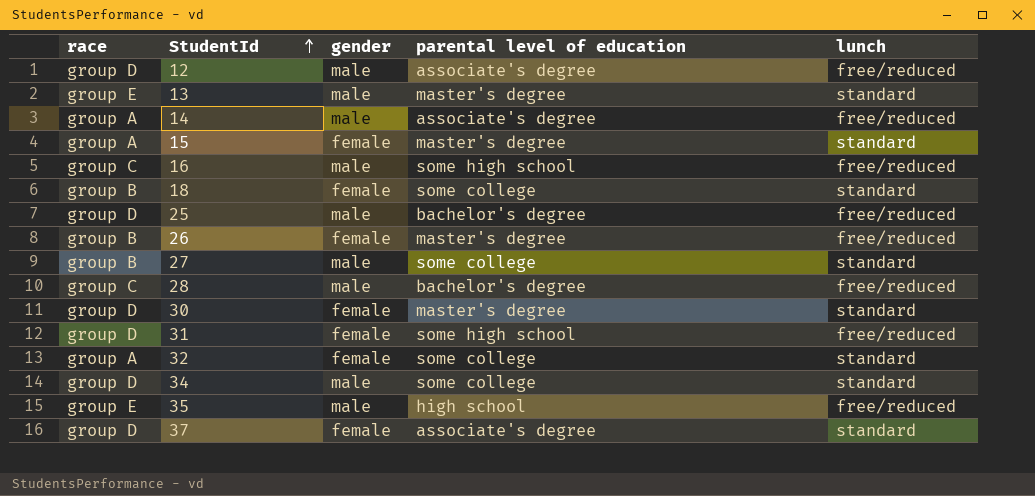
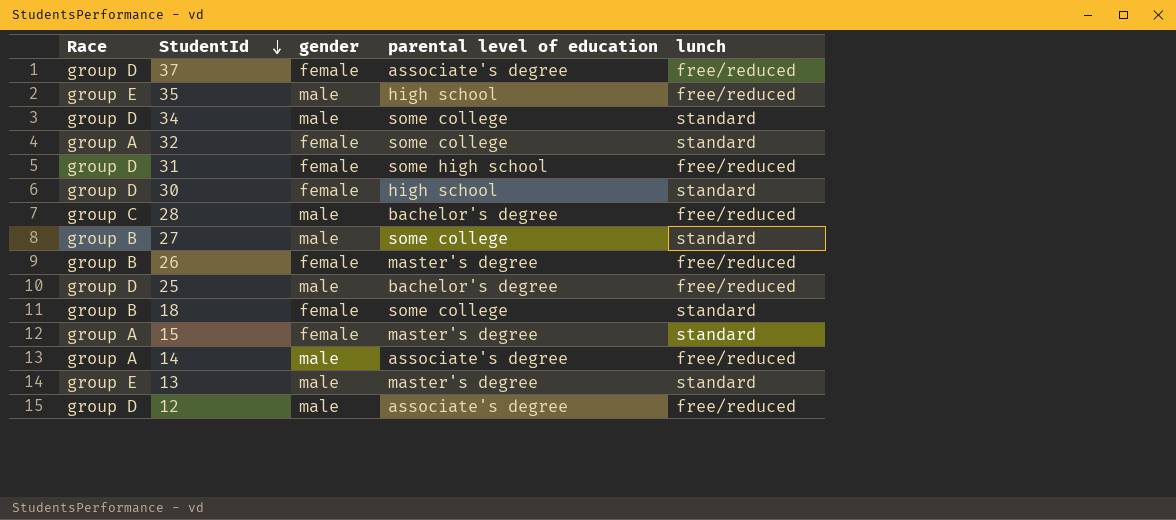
row order: StudentId ascending -> StudentId descending
column name: race -> Race
row 16: group C | male | some high school | free/reduced -> none
37 | lunch: standard -> free/reduced
30 | parental level of education: master's degree -> high school

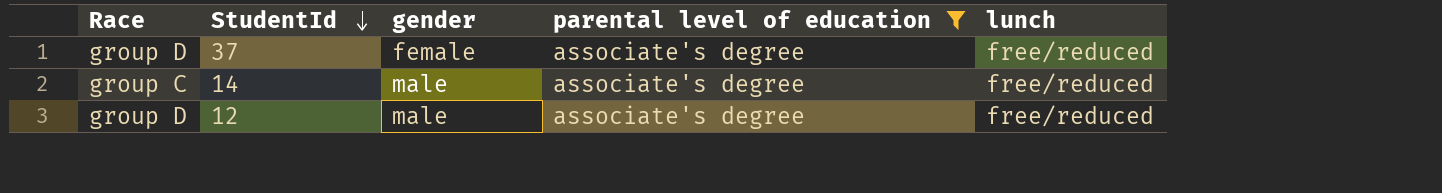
filter: none -> parental level of education = associate's degree
14 | Race: group A -> group C

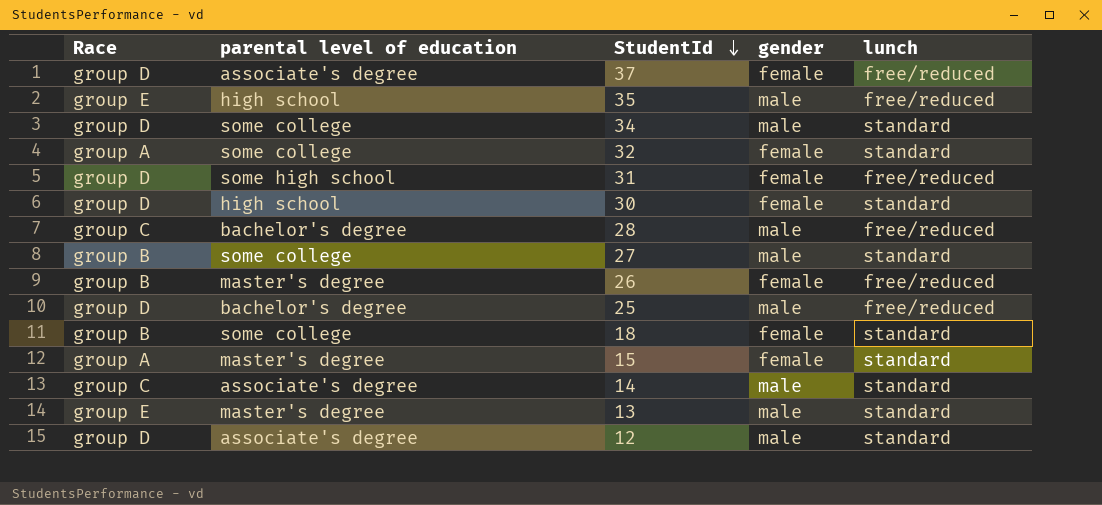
filter: parental level of education = associate's degree -> none
column parental level of education | position: 4 -> 2
14 | lunch: free/reduced -> standard
12 | lunch: free/reduced -> standard

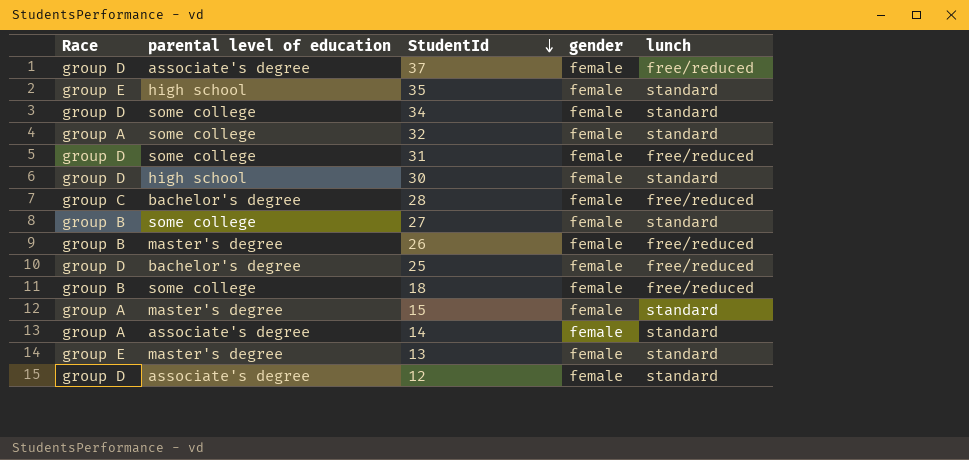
35 | gender: male -> female
35 | lunch: free/reduced -> standard
34 | gender: male -> female
31 | parental level of education: some high school -> some college
28 | gender: male -> female
27 | gender: male -> female
25 | gender: male -> female
18 | lunch: standard -> free/reduced
14 | Race: group C -> group A
14 | gender: male -> female
13 | gender: male -> female
12 | gender: male -> female

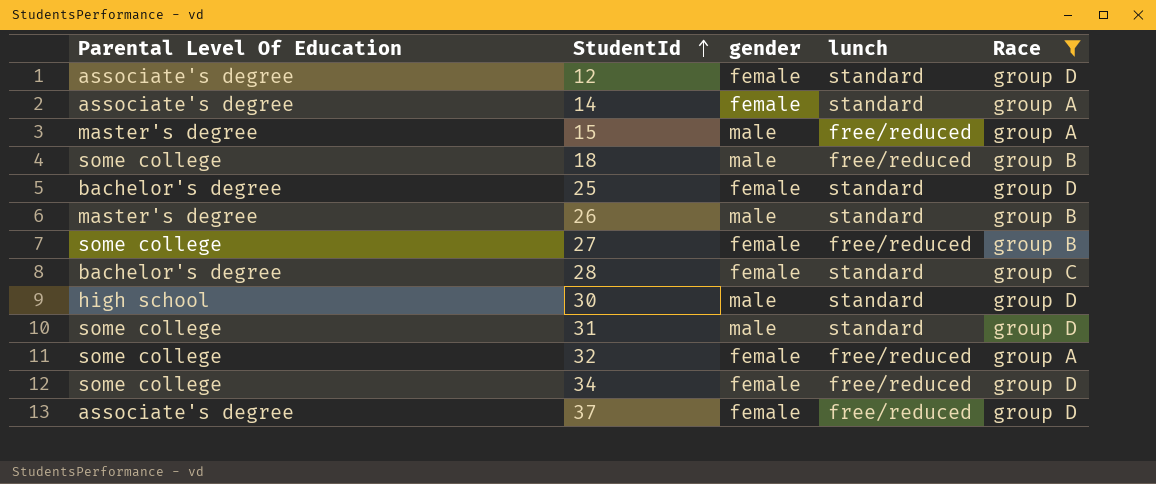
filter: none -> Race != group E
row order: StudentId descending -> StudentId ascending
column name: parental level of education -> Parental Level Of Education
column Race | position: 1 -> 5
15 | gender: female -> male
15 | lunch: standard -> free/reduced
18 | gender: female -> male
25 | lunch: free/reduced -> standard
26 | gender: female -> male
26 | lunch: free/reduced -> standard
27 | lunch: standard -> free/reduced
28 | lunch: free/reduced -> standard
30 | gender: female -> male
31 | gender: female -> male
31 | lunch: free/reduced -> standard
32 | lunch: standard -> free/reduced
34 | lunch: standard -> free/reduced

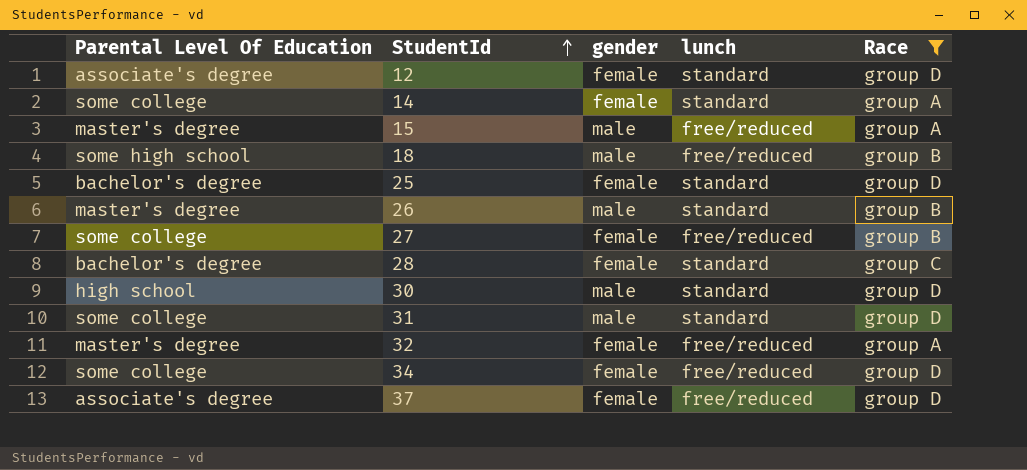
14 | Parental Level Of Education: associate's degree -> some college
18 | Parental Level Of Education: some college -> some high school
32 | Parental Level Of Education: some college -> master's degree

